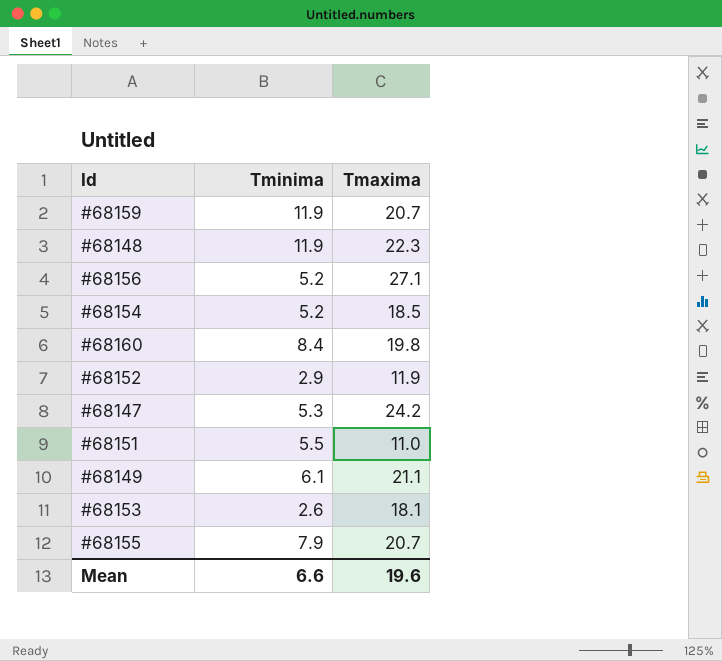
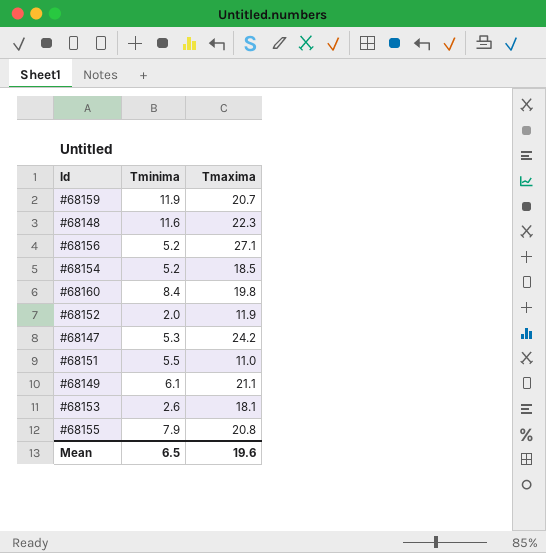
#68148 | Tminima: 11.9 -> 11.6
#68152 | Tminima: 2.9 -> 2.0
#68155 | Tmaxima: 20.7 -> 20.8
Mean | Tminima: 6.6 -> 6.5

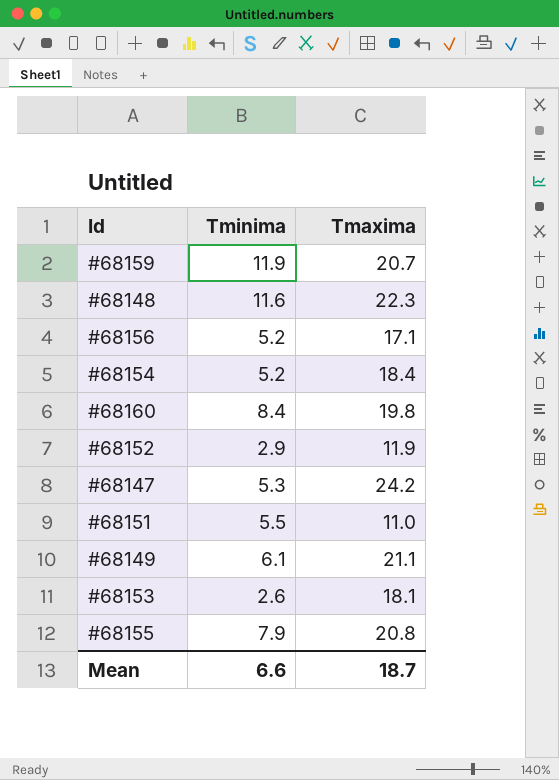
#68156 | Tmaxima: 27.1 -> 17.1
#68154 | Tmaxima: 18.5 -> 18.4
#68152 | Tminima: 2.0 -> 2.9
Mean | Tminima: 6.5 -> 6.6
Mean | Tmaxima: 19.6 -> 18.7

